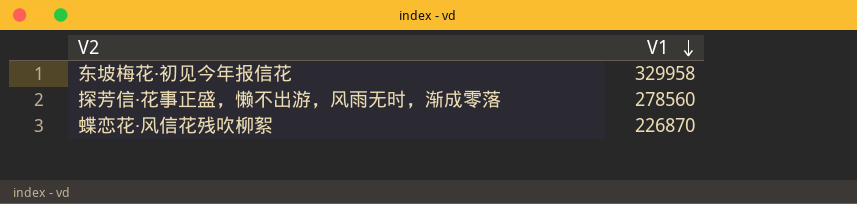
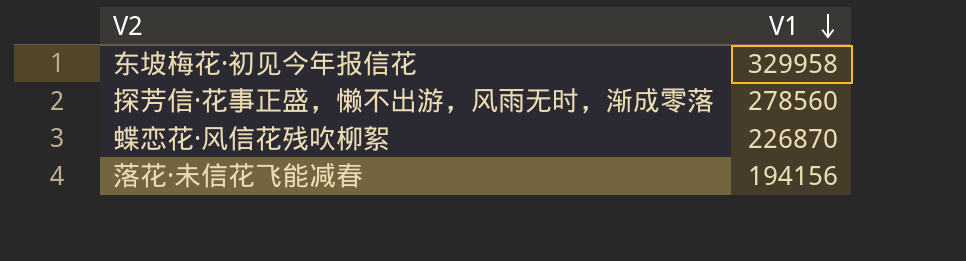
row 落花·未信花飞能减春: none -> 194156

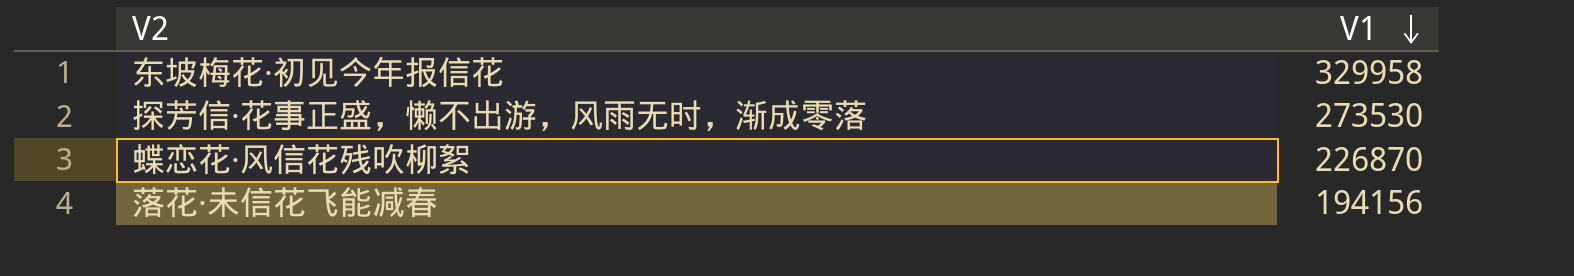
探芳信·花事正盛，懒不出游，风雨无时，渐成零落 | V1: 278560 -> 273530

